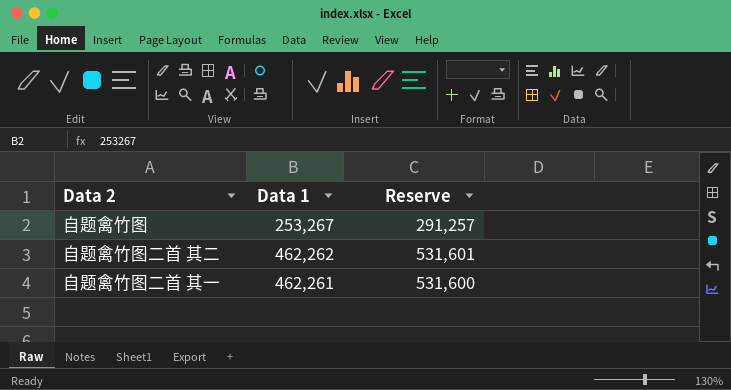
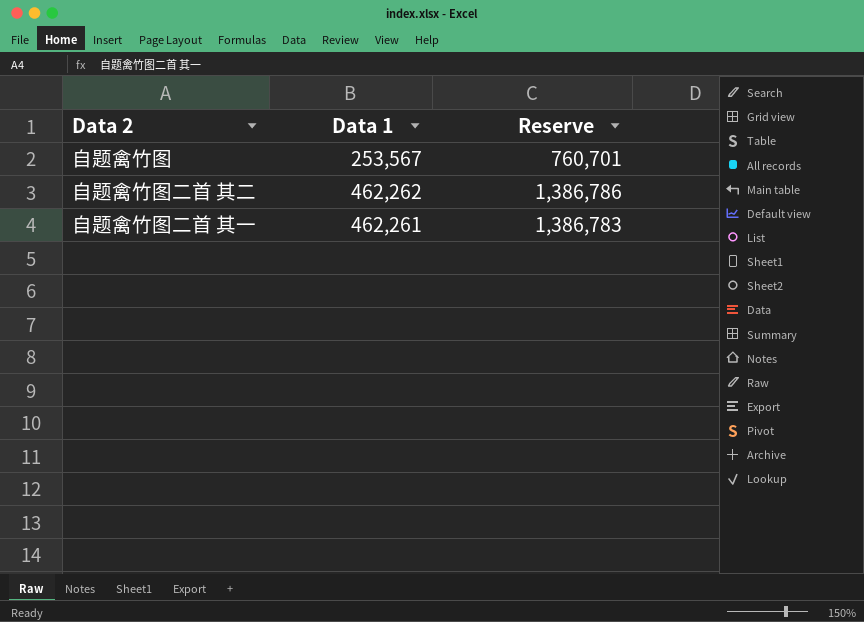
column Reserve | formula: [Data 1] * 1.15 -> [Data 1] * 3
自题禽竹图 | Data 1: 253,267 -> 253,567

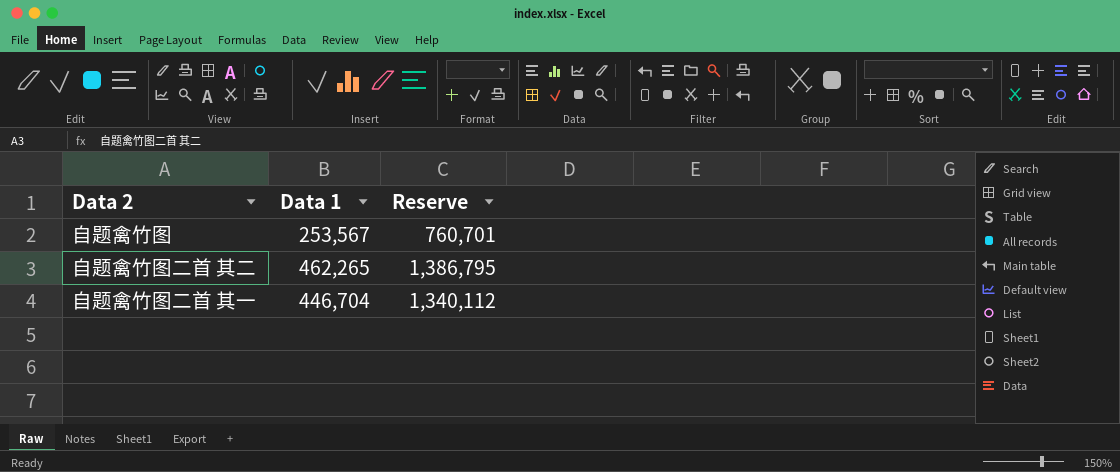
自题禽竹图二首 其二 | Data 1: 462,262 -> 462,265
自题禽竹图二首 其二 | Reserve: 1,386,786 -> 1,386,795
自题禽竹图二首 其一 | Data 1: 462,261 -> 446,704
自题禽竹图二首 其一 | Reserve: 1,386,783 -> 1,340,112

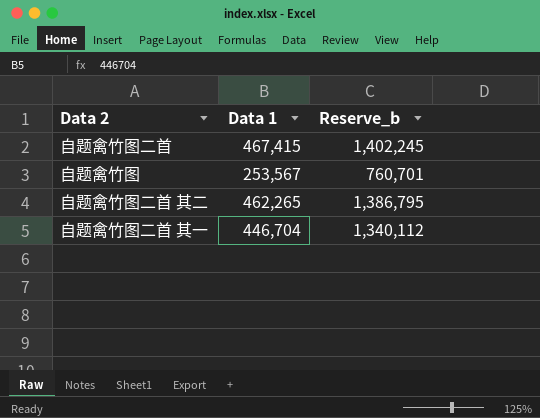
column name: Reserve -> Reserve_b
row 自题禽竹图二首: none -> 467,415 | 1,402,245

